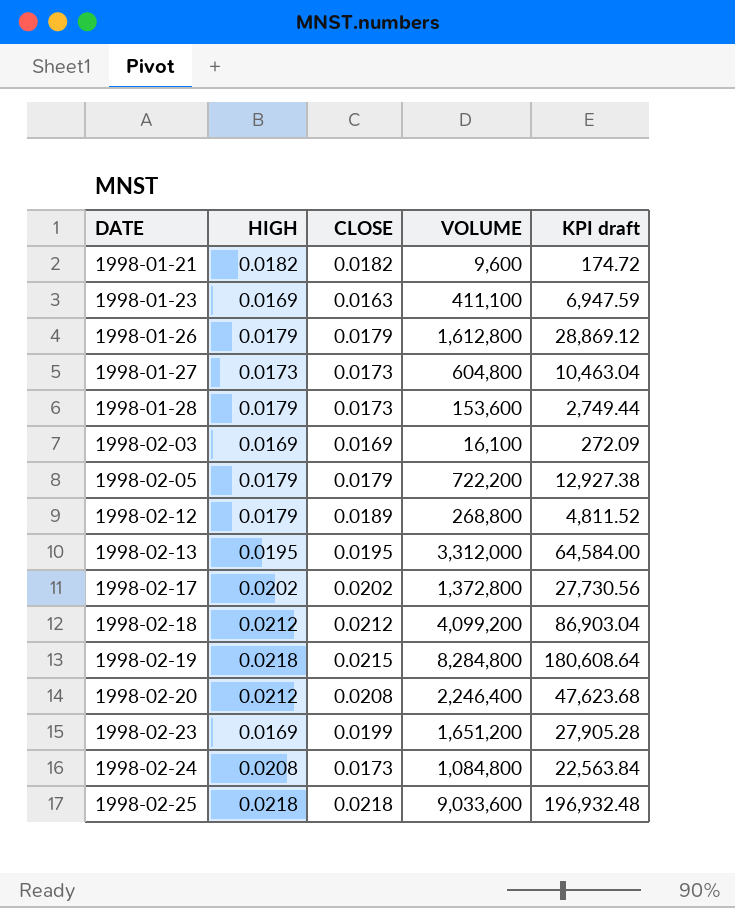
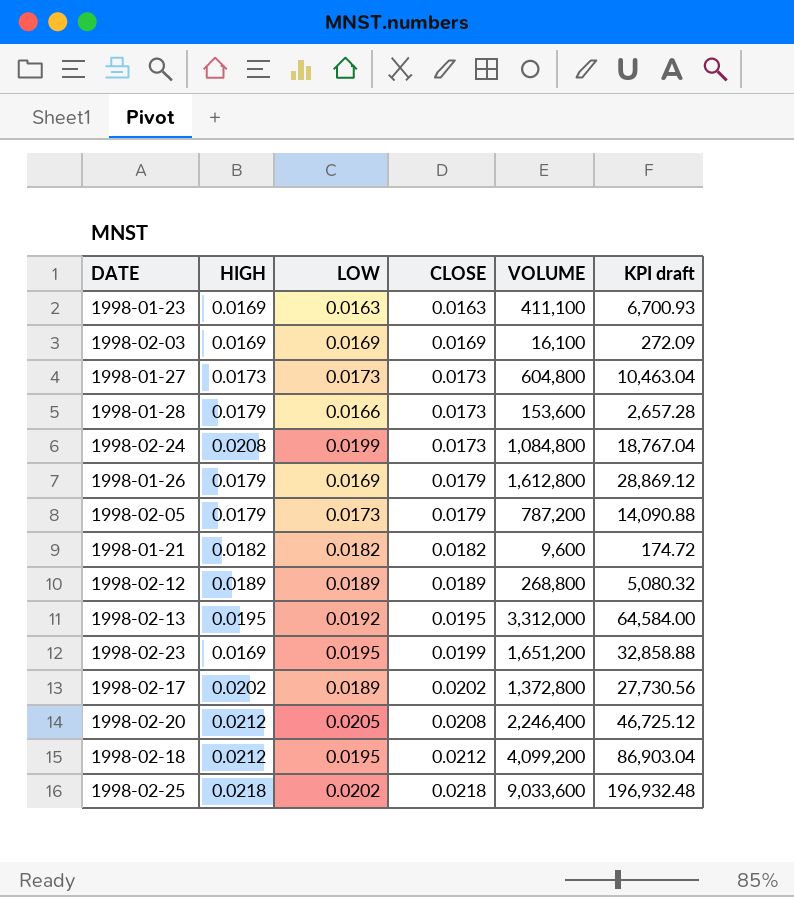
row order: DATE ascending -> CLOSE ascending
column LOW | position: none -> 3
column KPI draft | formula: [HIGH] * [VOLUME] -> [CLOSE] * [VOLUME]
row 1998-02-19: 0.0218 | 0.0215 | 8,284,800 | 180,608.64 -> none
1998-02-05 | VOLUME: 722,200 -> 787,200
1998-02-12 | HIGH: 0.0179 -> 0.0189

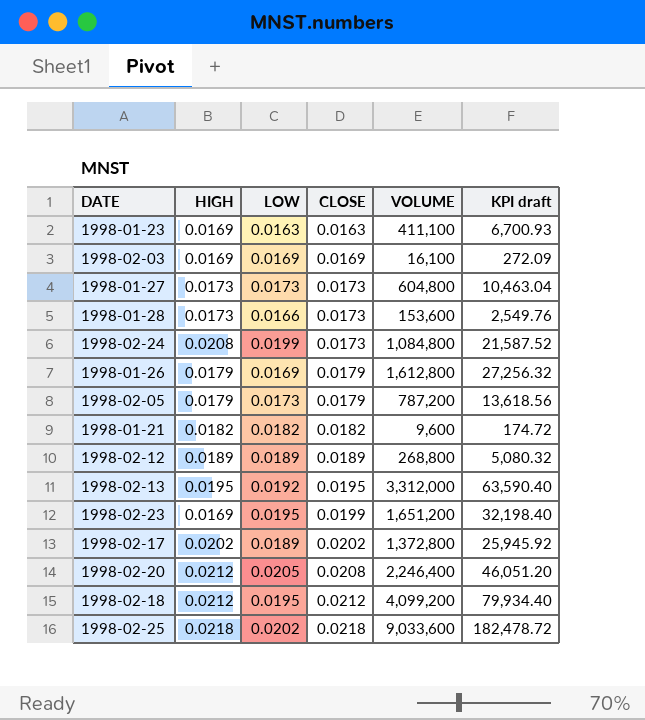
column KPI draft | formula: [CLOSE] * [VOLUME] -> [LOW] * [VOLUME]
1998-01-28 | HIGH: 0.0179 -> 0.0173

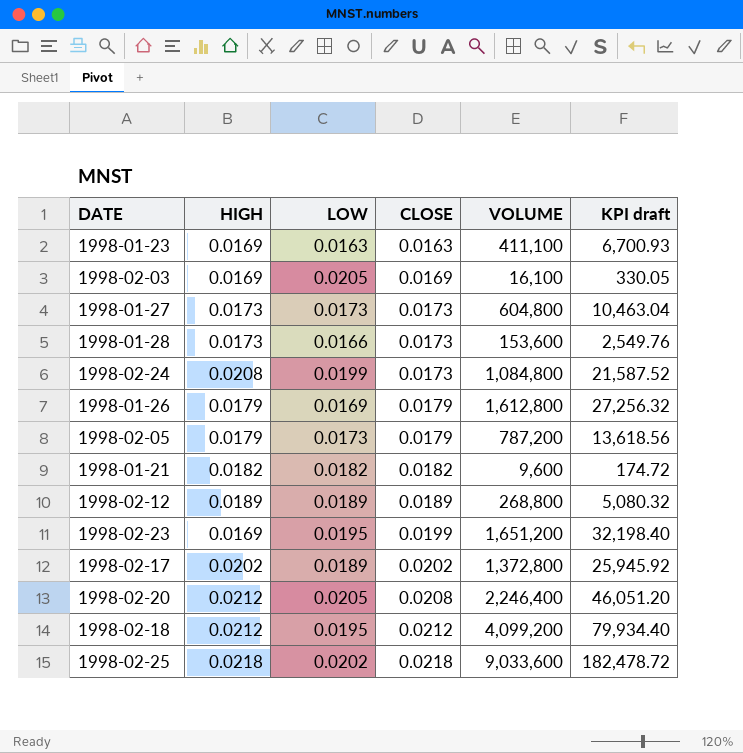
row 1998-02-13: 0.0195 | 0.0192 | 0.0195 | 3,312,000 | 63,590.40 -> none
1998-02-03 | LOW: 0.0169 -> 0.0205
1998-02-03 | KPI draft: 272.09 -> 330.05

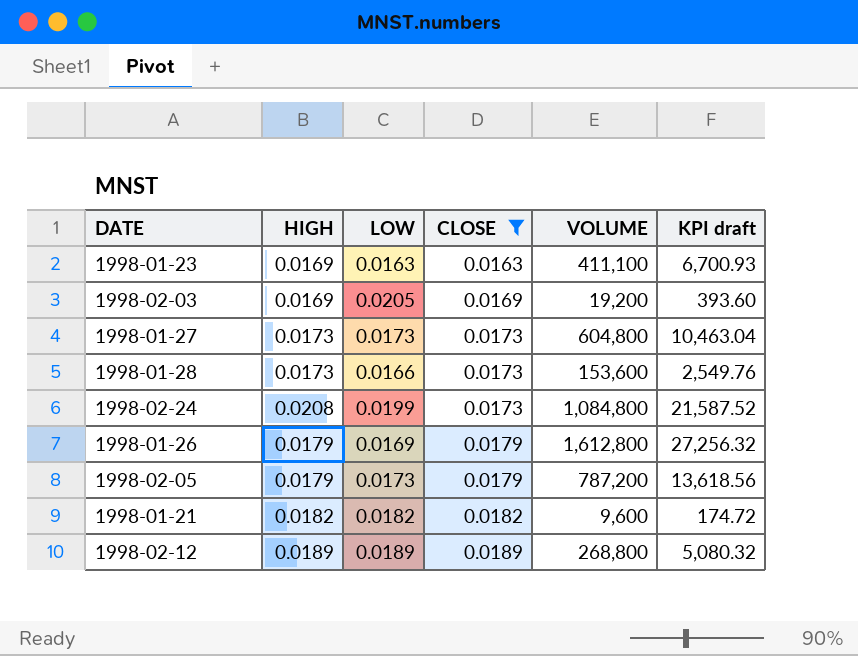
filter: none -> CLOSE <= 0.0189
1998-02-03 | VOLUME: 16,100 -> 19,200
1998-02-03 | KPI draft: 330.05 -> 393.60

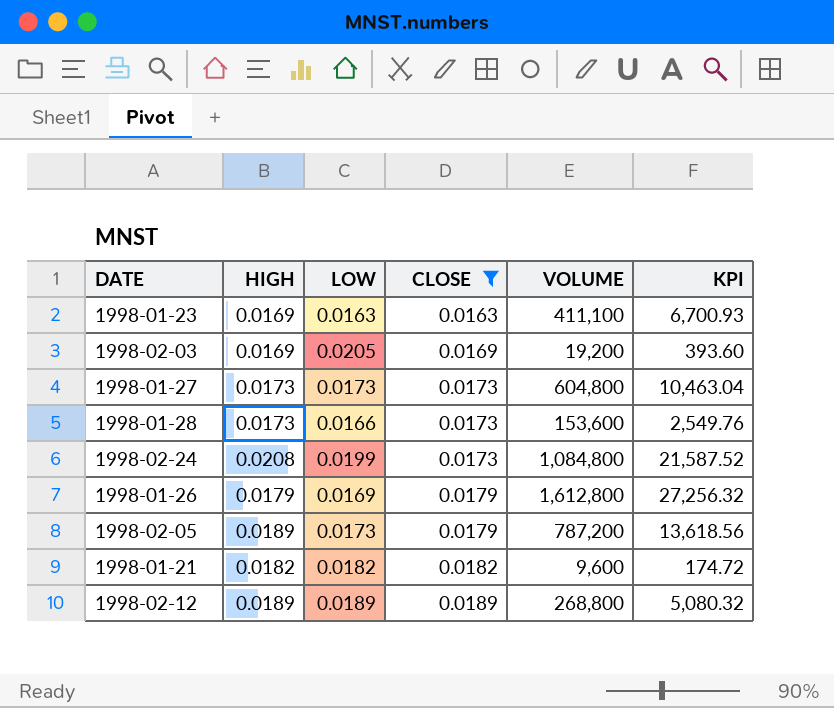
column name: KPI draft -> KPI
1998-02-05 | HIGH: 0.0179 -> 0.0189

